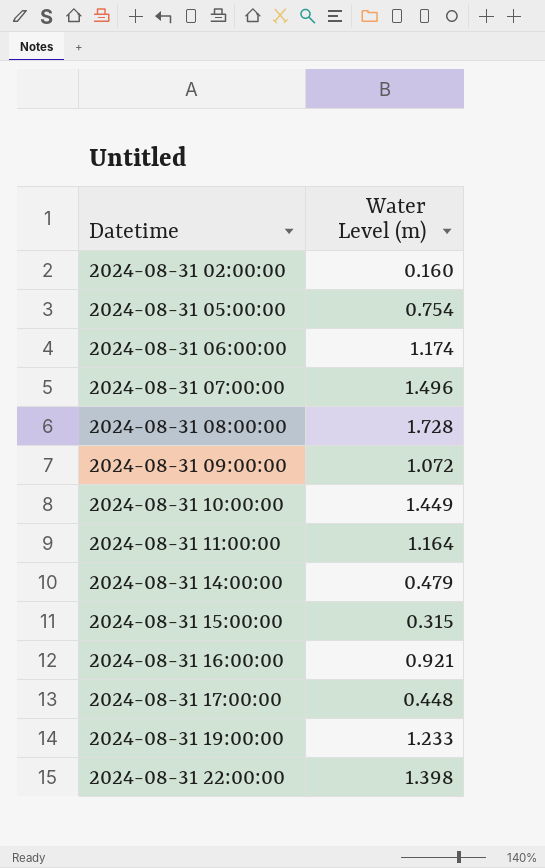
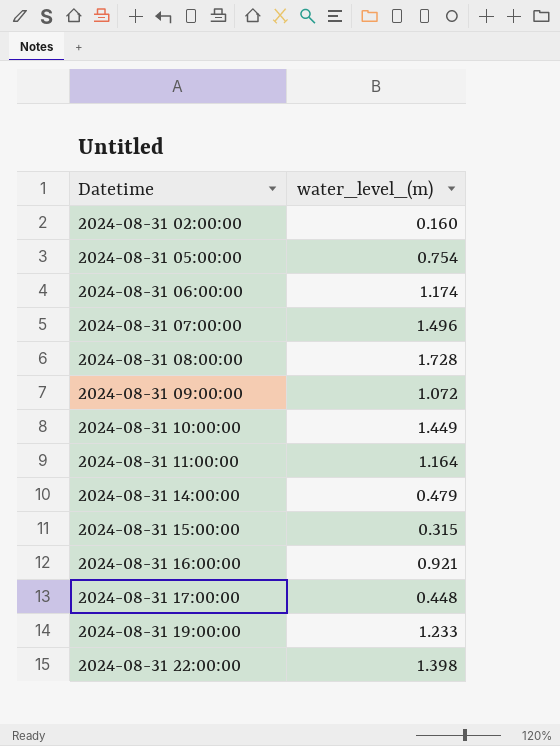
column name: Water Level (m) -> water_level_(m)

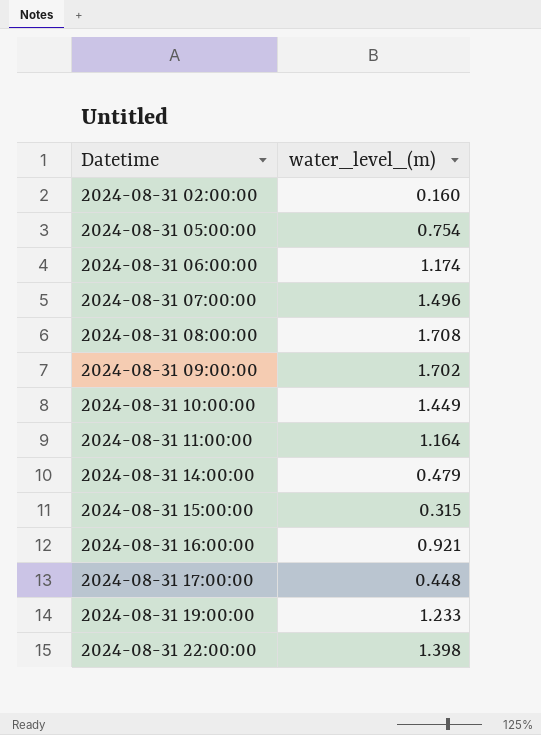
2024-08-31 08:00:00 | water_level_(m): 1.728 -> 1.708
2024-08-31 09:00:00 | water_level_(m): 1.072 -> 1.702

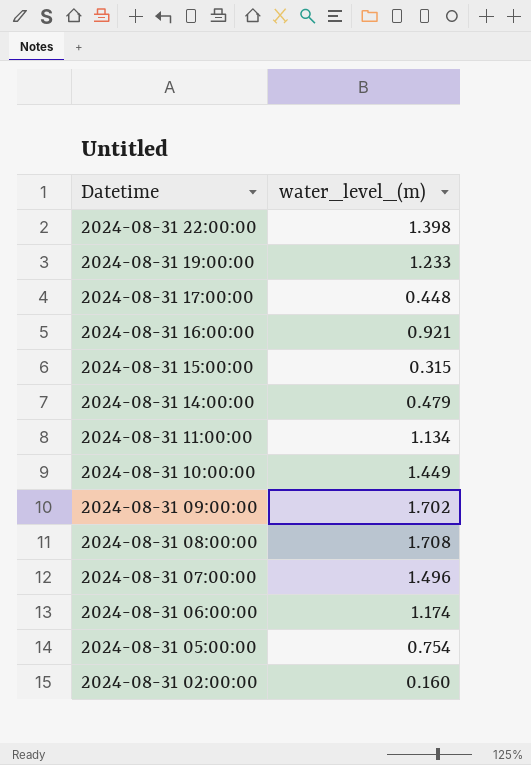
row order: Datetime ascending -> Datetime descending
2024-08-31 11:00:00 | water_level_(m): 1.164 -> 1.134

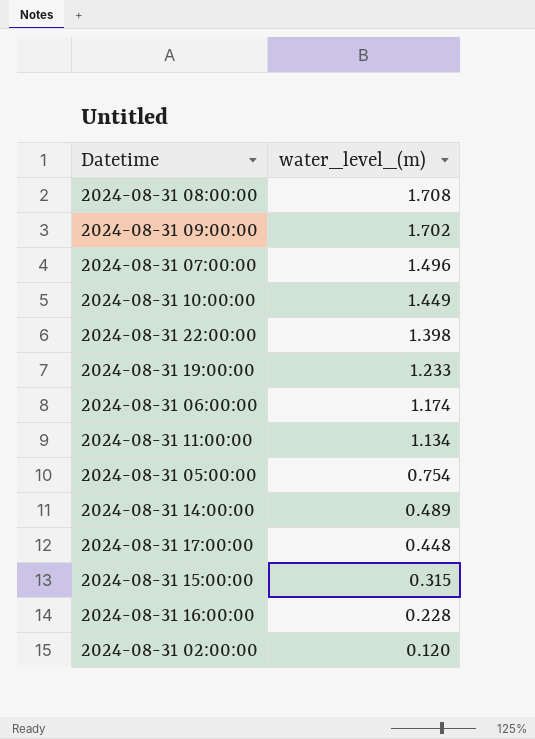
row order: Datetime descending -> water_level_(m) descending
2024-08-31 14:00:00 | water_level_(m): 0.479 -> 0.489
2024-08-31 16:00:00 | water_level_(m): 0.921 -> 0.228
2024-08-31 02:00:00 | water_level_(m): 0.160 -> 0.120

